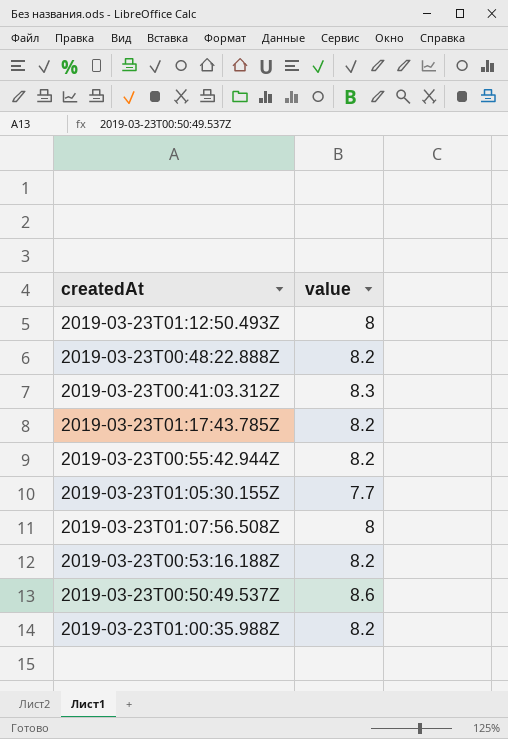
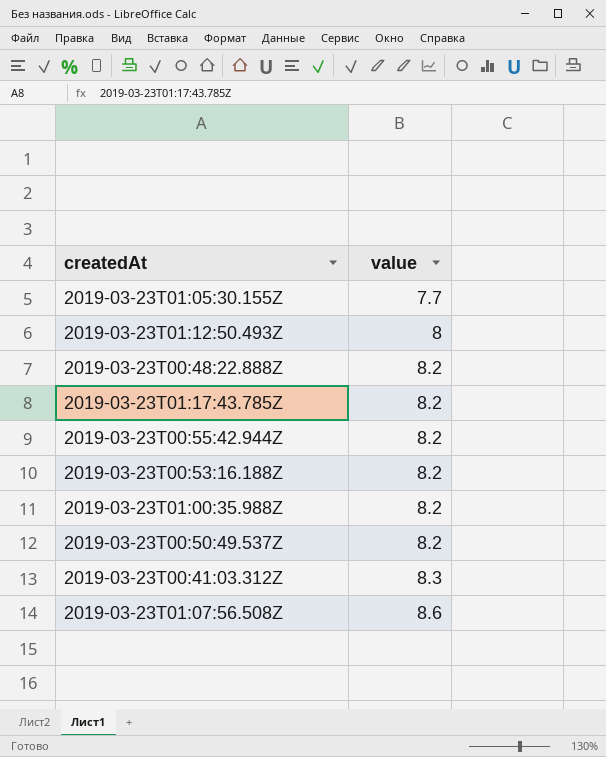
row order: none -> value ascending
2019-03-23T00:50:49.537Z | value: 8.6 -> 8.2
2019-03-23T01:07:56.508Z | value: 8 -> 8.6

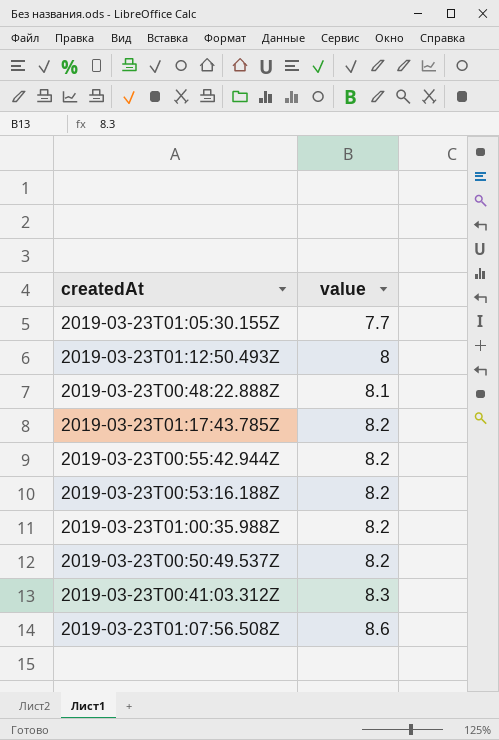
2019-03-23T00:48:22.888Z | value: 8.2 -> 8.1

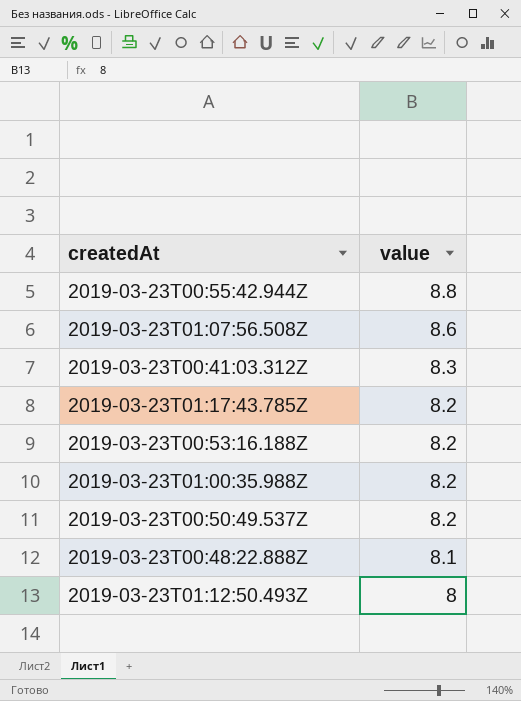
row order: value ascending -> value descending
row 2019-03-23T01:05:30.155Z: 7.7 -> none
2019-03-23T00:55:42.944Z | value: 8.2 -> 8.8

